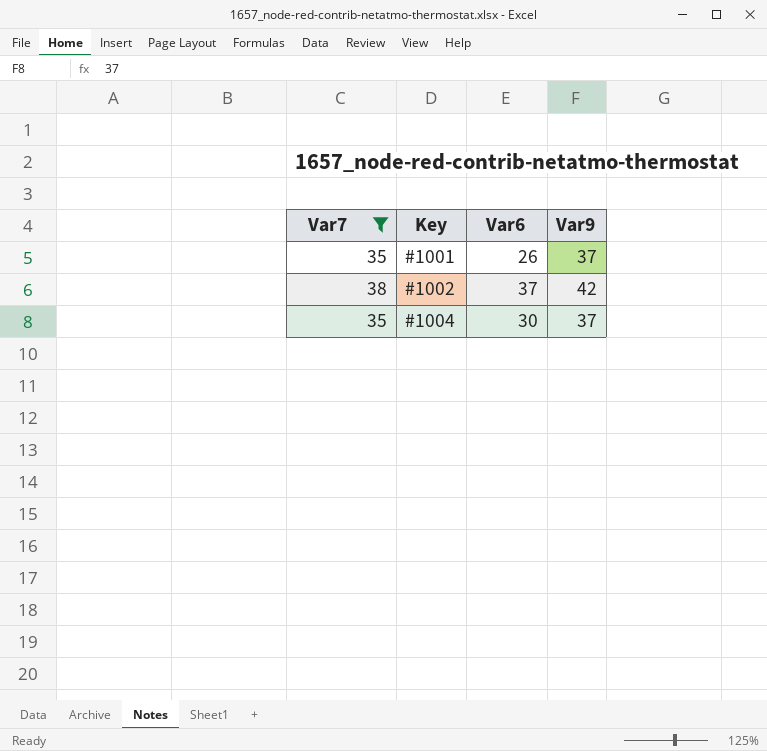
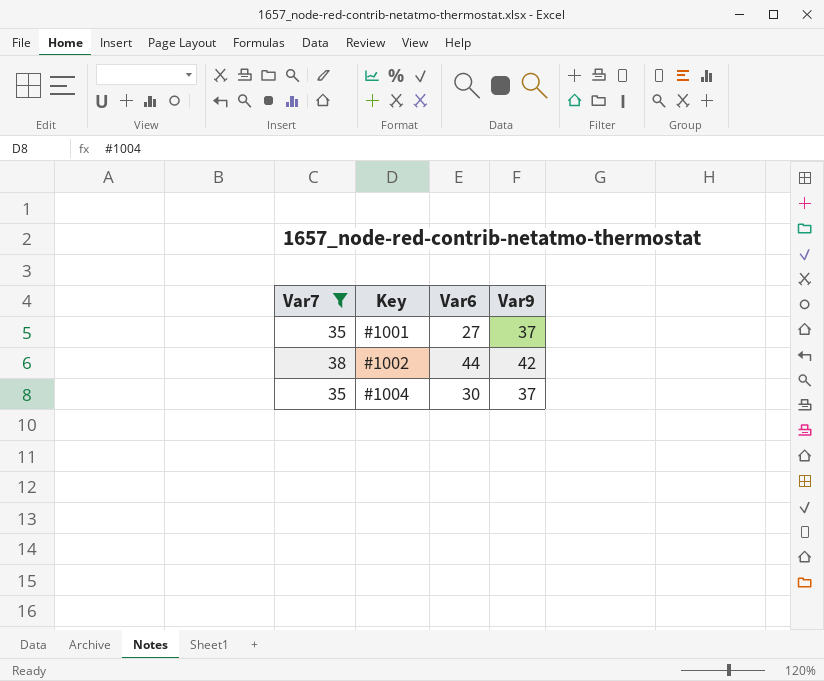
#1001 | Var6: 26 -> 27
#1002 | Var6: 37 -> 44

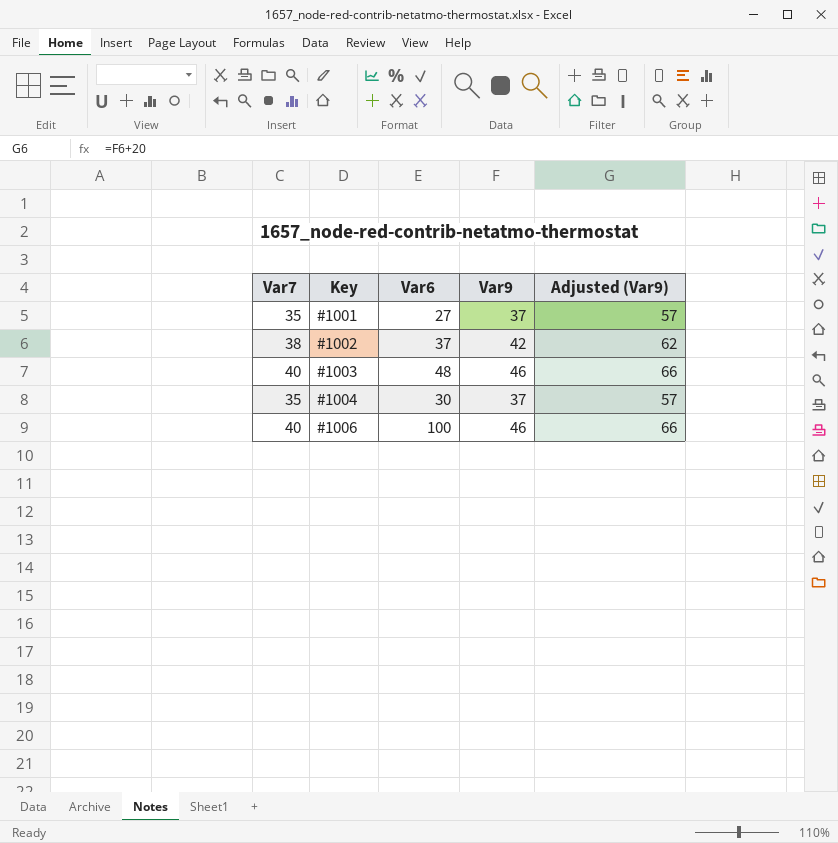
filter: Var7 != 40 -> none
column Adjusted (Var9) | formula: none -> [Var9] + 20
#1002 | Var6: 44 -> 37

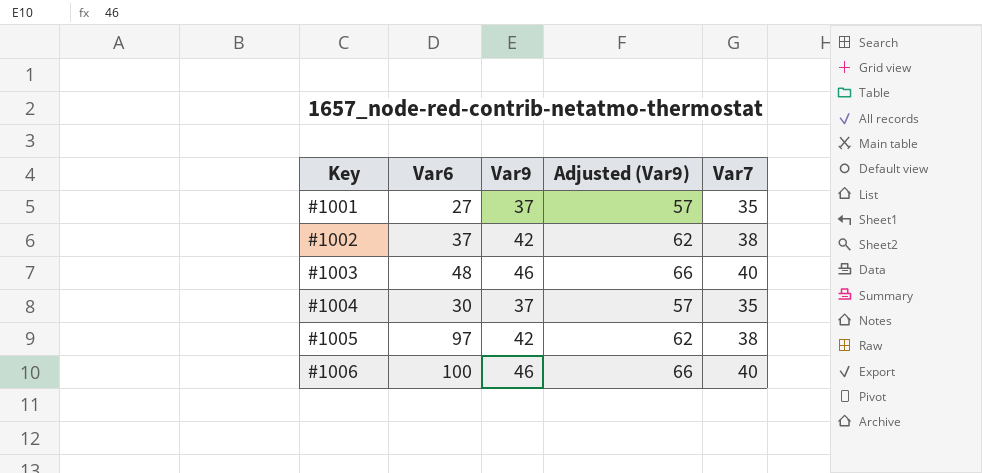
column Var7 | position: 1 -> 5
row #1005: none -> 97 | 42 | 62 | 38

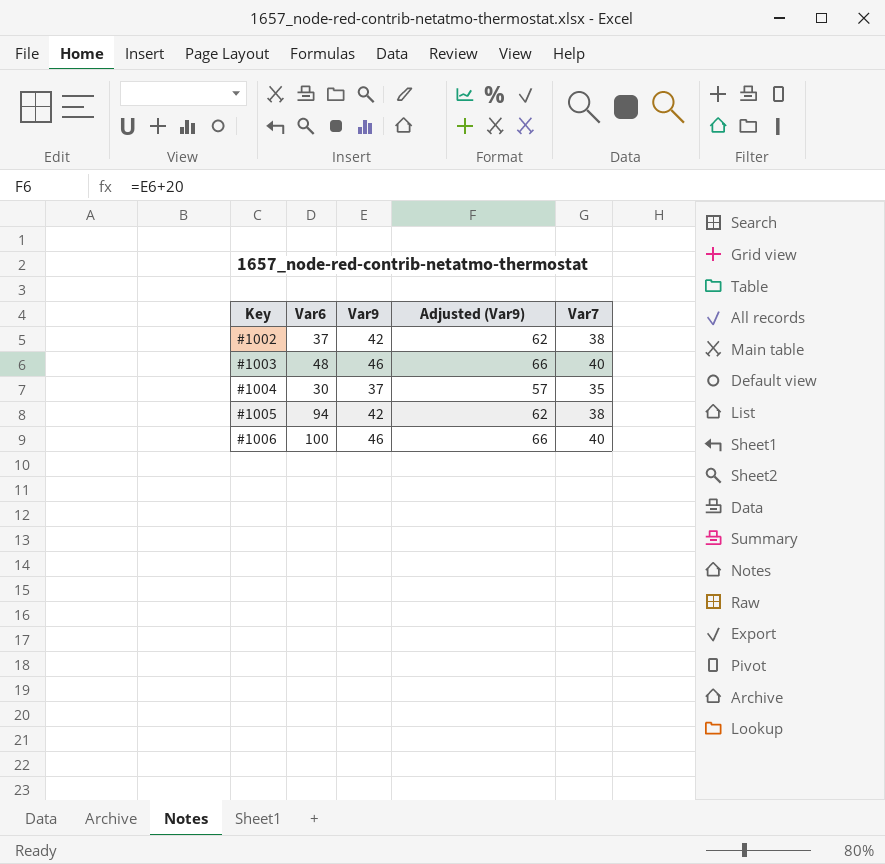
row #1001: 27 | 37 | 57 | 35 -> none
#1005 | Var6: 97 -> 94

